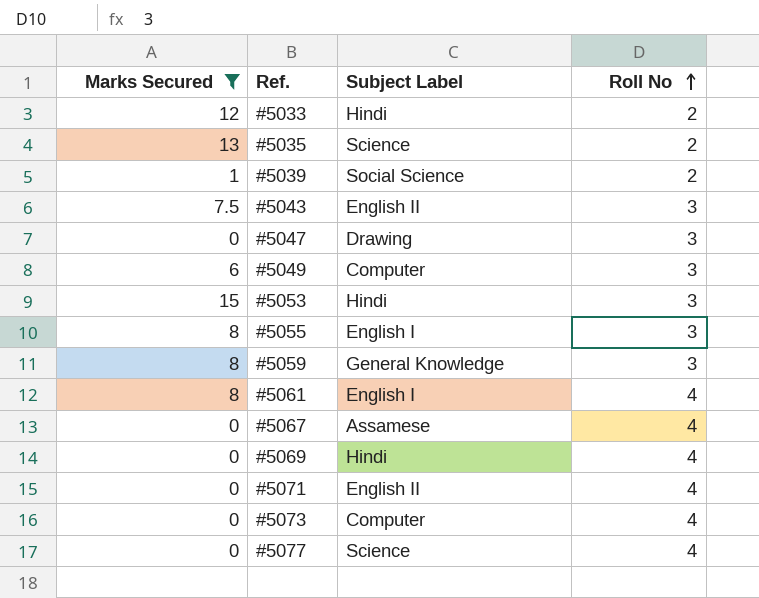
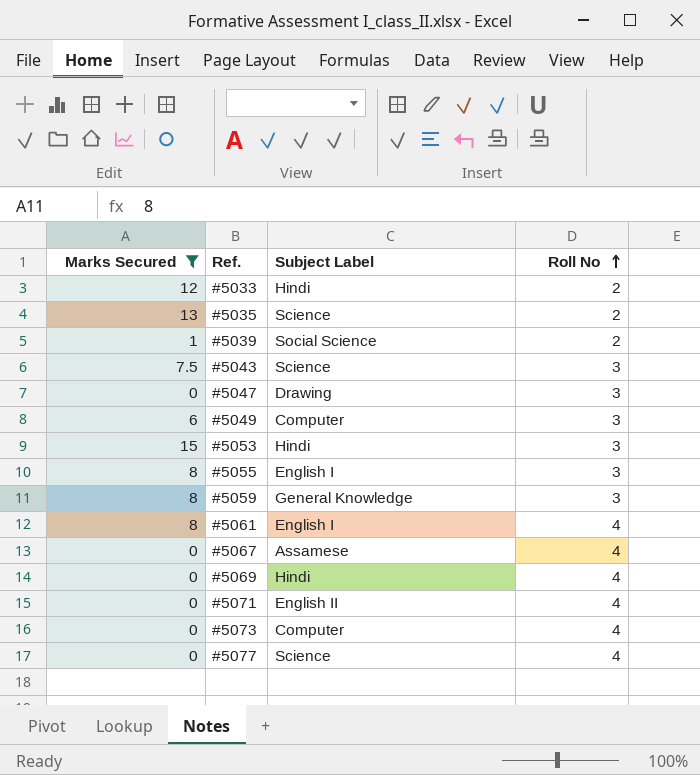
#5043 | Subject Label: English II -> Science

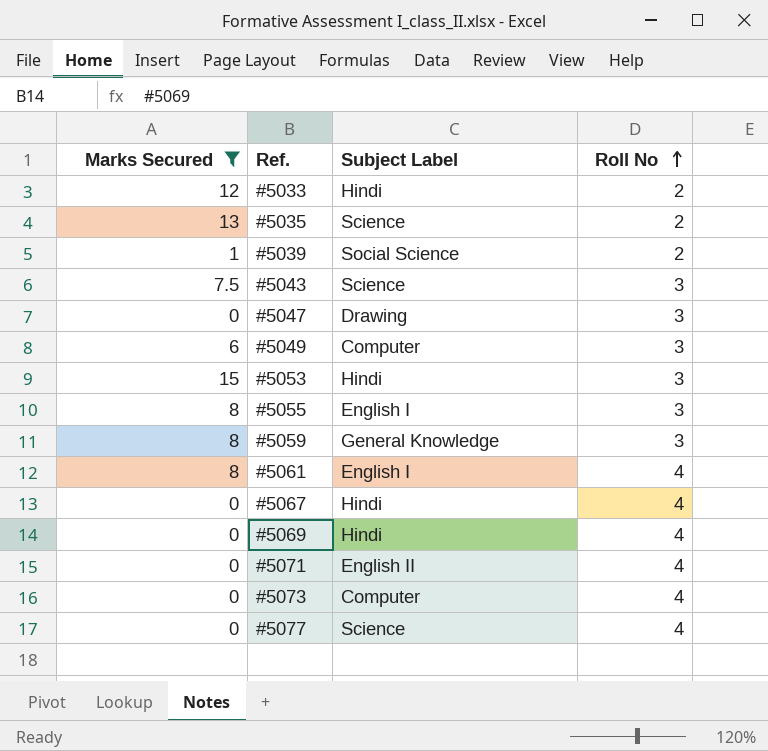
#5067 | Subject Label: Assamese -> Hindi

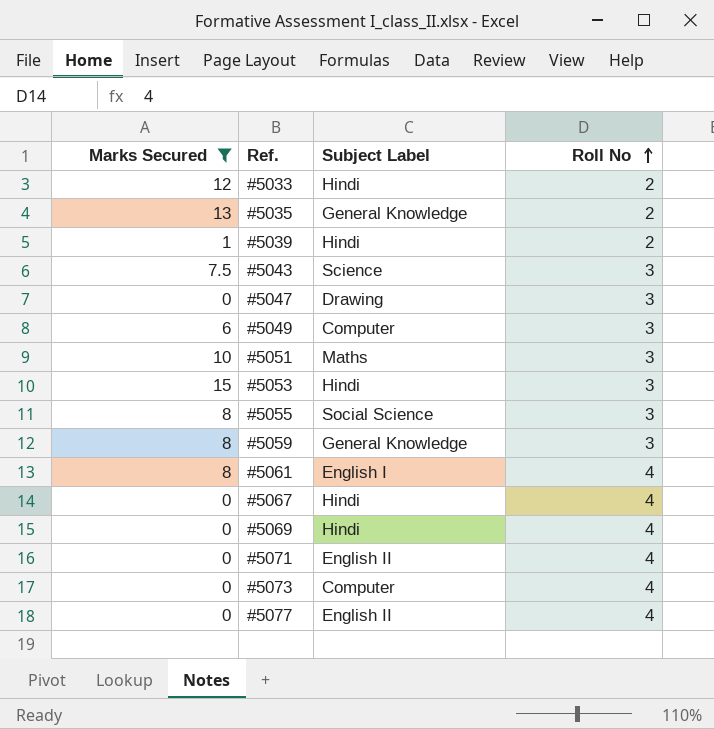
#5035 | Subject Label: Science -> General Knowledge
#5039 | Subject Label: Social Science -> Hindi
row #5051: none -> 10 | Maths | 3
#5055 | Subject Label: English I -> Social Science
#5077 | Subject Label: Science -> English II

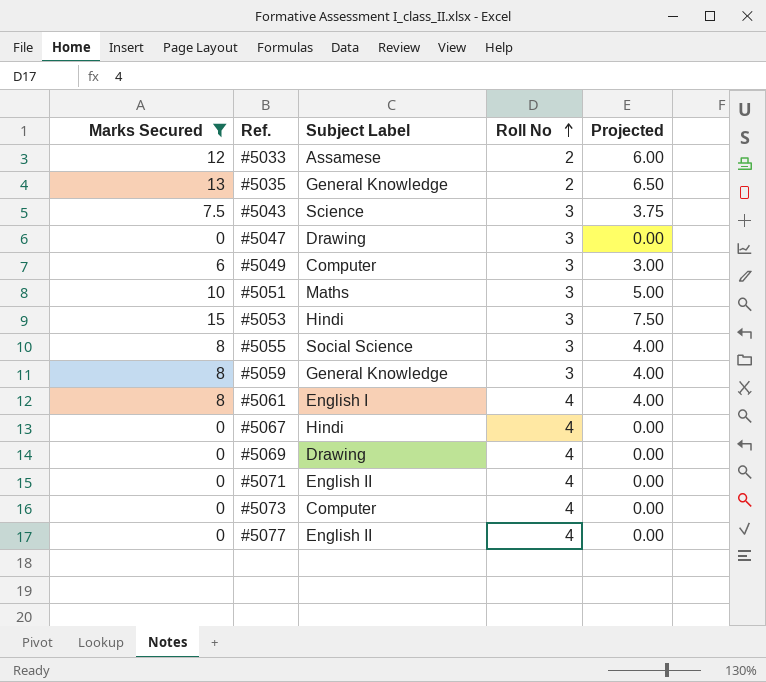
column Projected | formula: none -> [Marks Secured] * 0.5
row #5039: 1 | Hindi | 2 -> none
#5033 | Subject Label: Hindi -> Assamese
#5069 | Subject Label: Hindi -> Drawing

